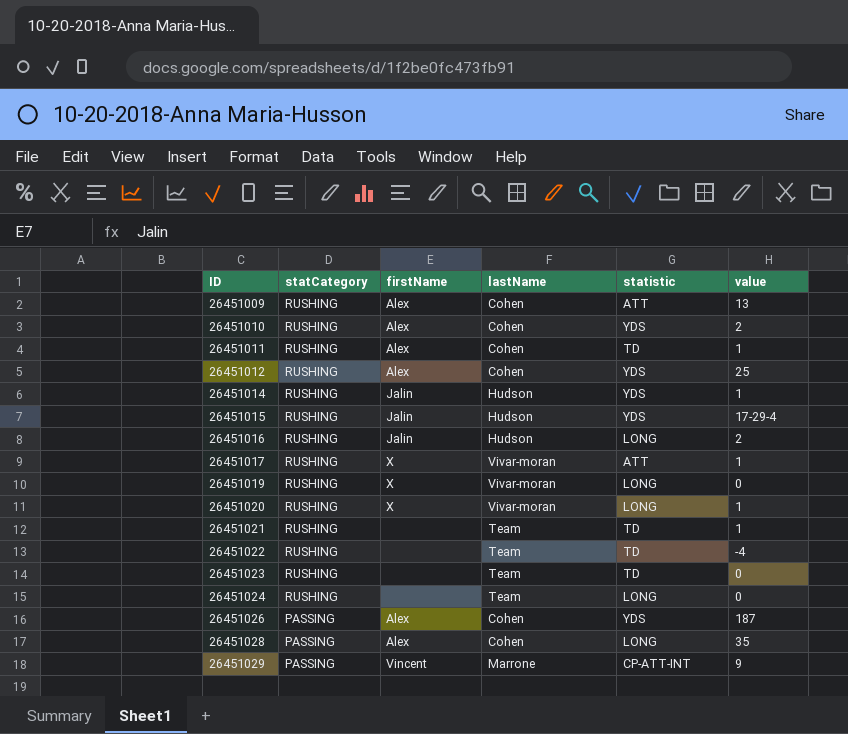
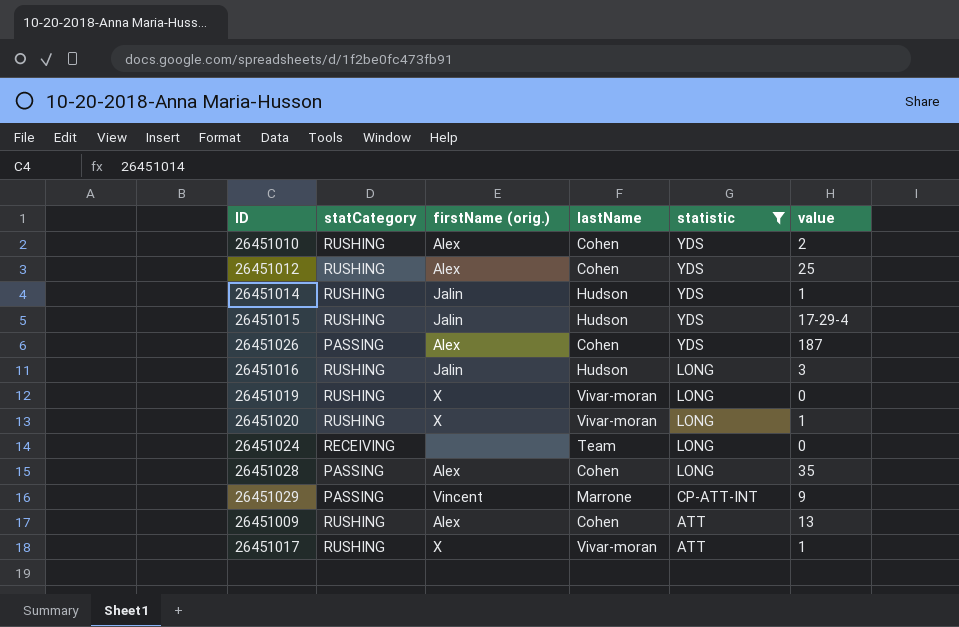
filter: none -> statistic != TD
row order: ID ascending -> statistic descending
column name: firstName -> firstName (orig.)
26451016 | value: 2 -> 3
26451024 | statCategory: RUSHING -> RECEIVING

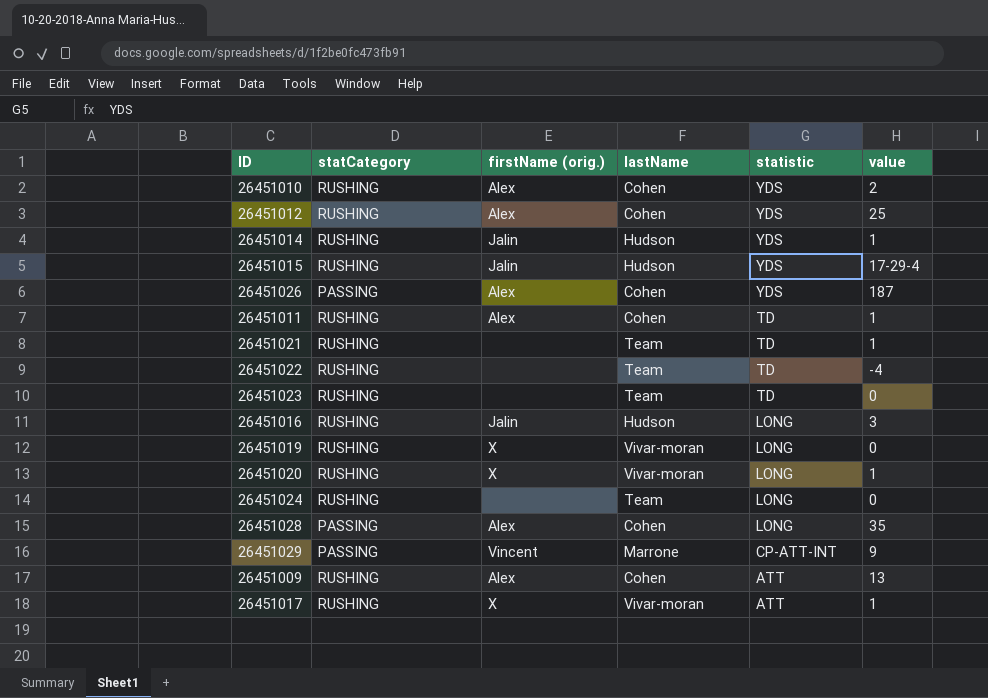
filter: statistic != TD -> none
26451024 | statCategory: RECEIVING -> RUSHING

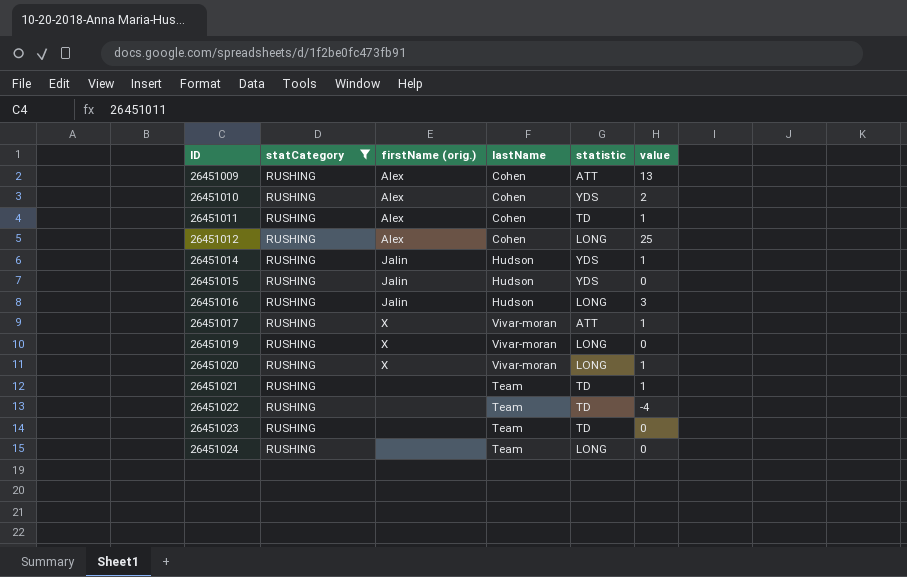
filter: none -> statCategory = RUSHING
row order: statistic descending -> ID ascending
26451012 | statistic: YDS -> LONG
26451015 | value: 17-29-4 -> 0

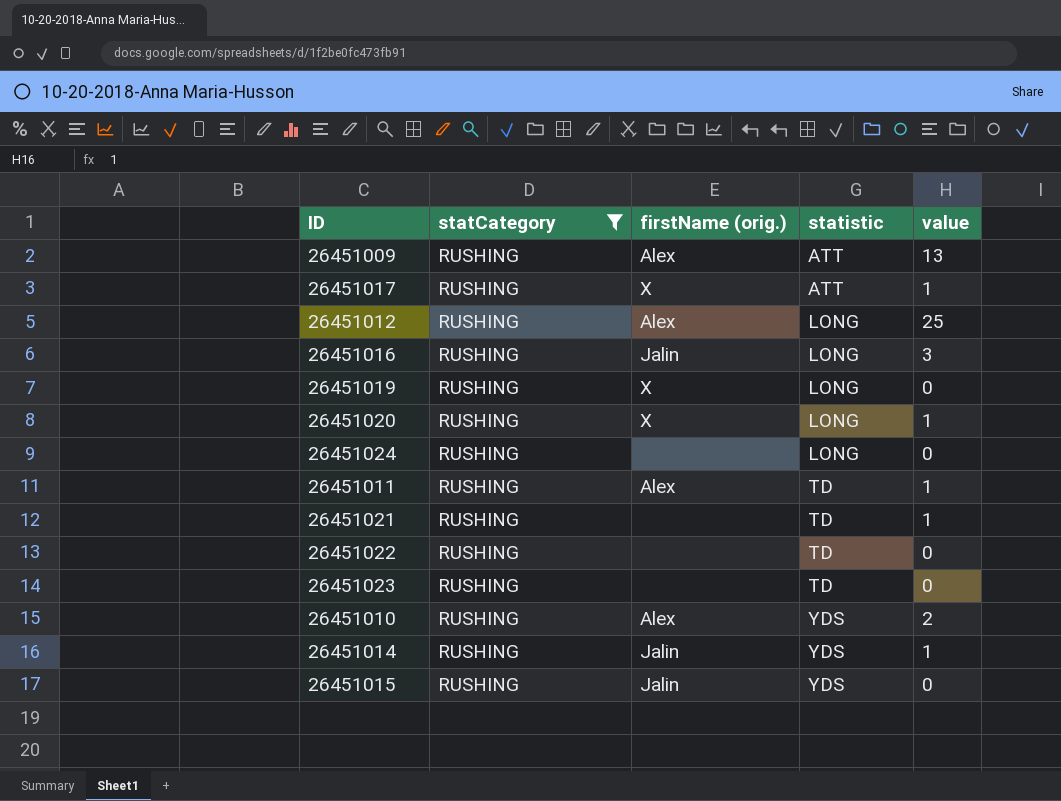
row order: ID ascending -> statistic ascending
column lastName | position: 4 -> none
26451022 | value: -4 -> 0

